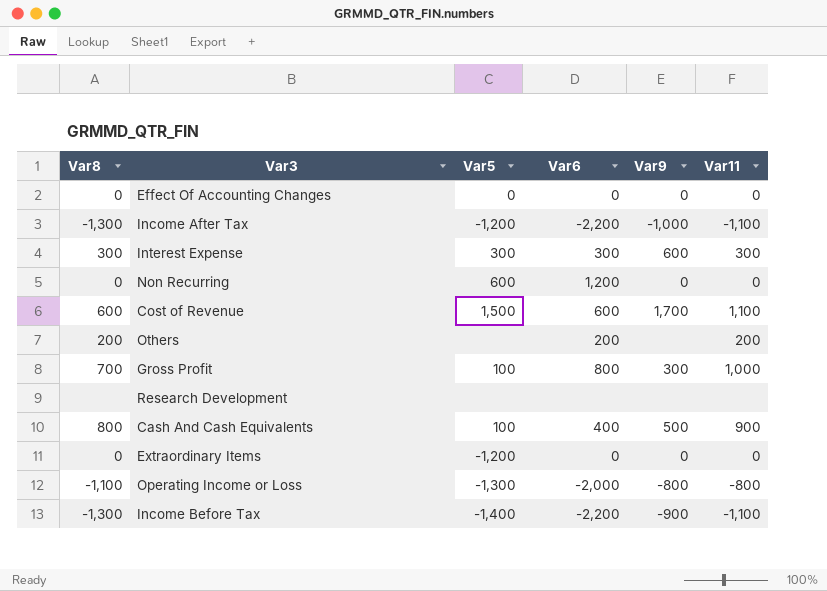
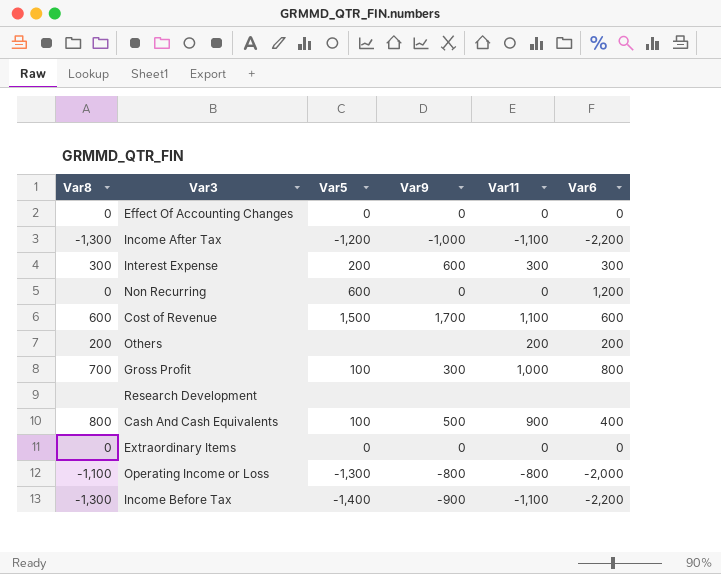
column Var6 | position: 4 -> 6
Interest Expense | Var5: 300 -> 200
Extraordinary Items | Var5: -1,200 -> 0

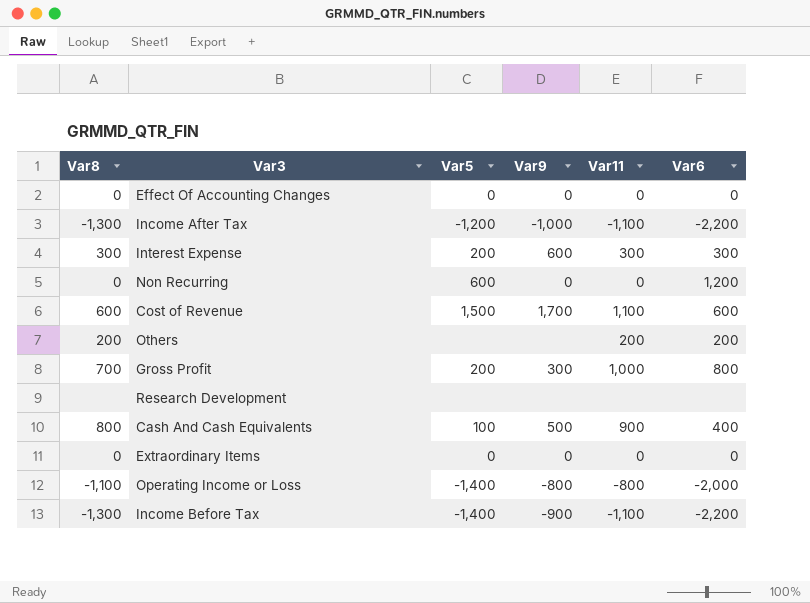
Gross Profit | Var5: 100 -> 200
Operating Income or Loss | Var5: -1,300 -> -1,400

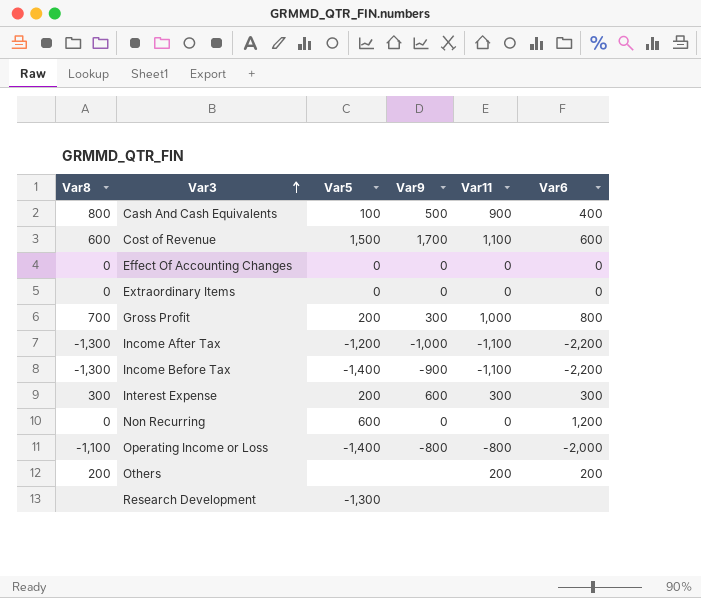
row order: none -> Var3 ascending
Research Development | Var5: none -> -1,300

